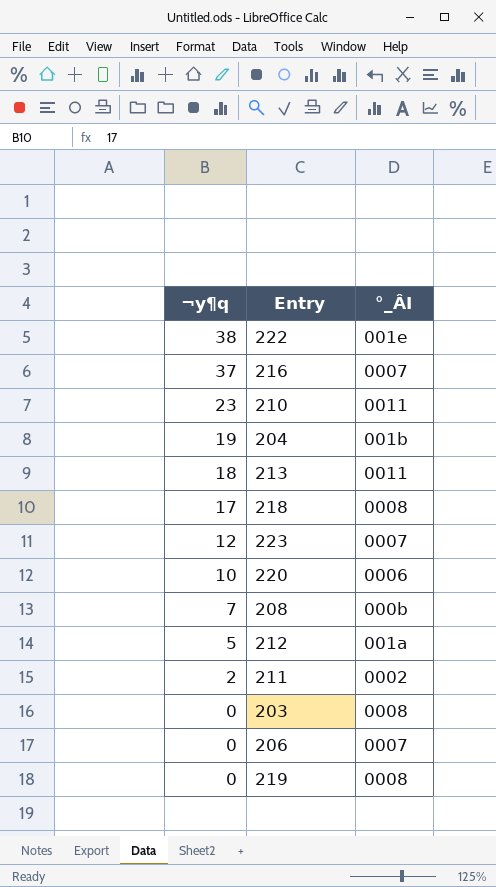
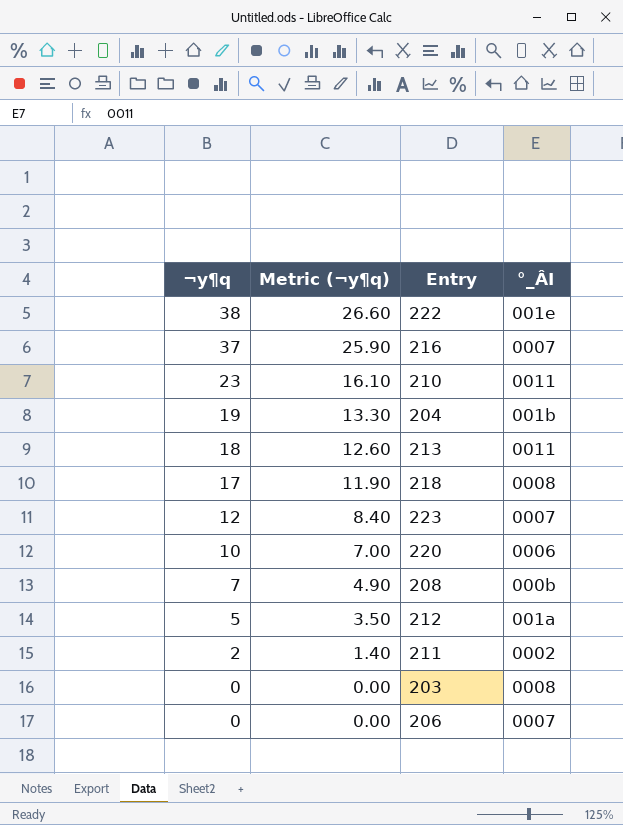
column Metric (¬y¶q) | formula: none -> [¬y¶q] * 0.7
row 219: 0 | 0008 -> none

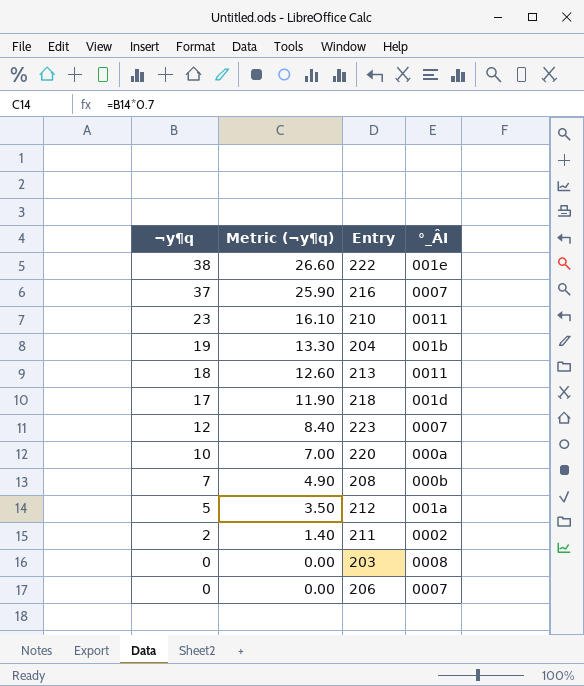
218 | °_ÂI: 0008 -> 001d
220 | °_ÂI: 0006 -> 000a

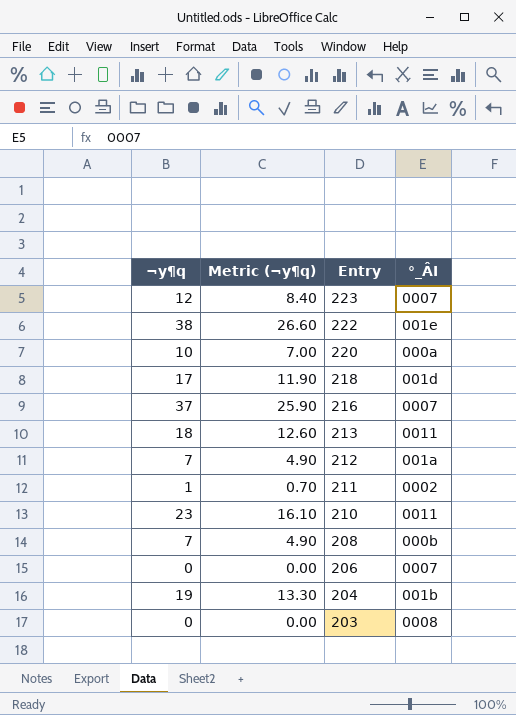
row order: ¬y¶q descending -> Entry descending
212 | ¬y¶q: 5 -> 7
212 | Metric (¬y¶q): 3.50 -> 4.90
211 | ¬y¶q: 2 -> 1
211 | Metric (¬y¶q): 1.40 -> 0.70

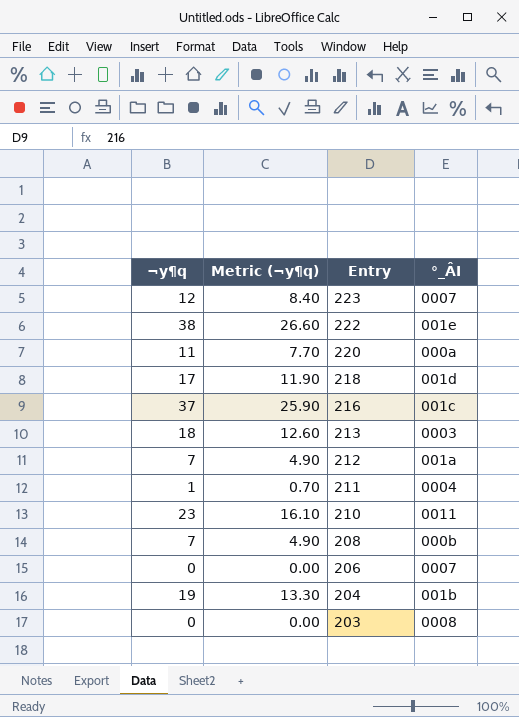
220 | ¬y¶q: 10 -> 11
220 | Metric (¬y¶q): 7.00 -> 7.70
216 | °_ÂI: 0007 -> 001c
213 | °_ÂI: 0011 -> 0003
211 | °_ÂI: 0002 -> 0004

